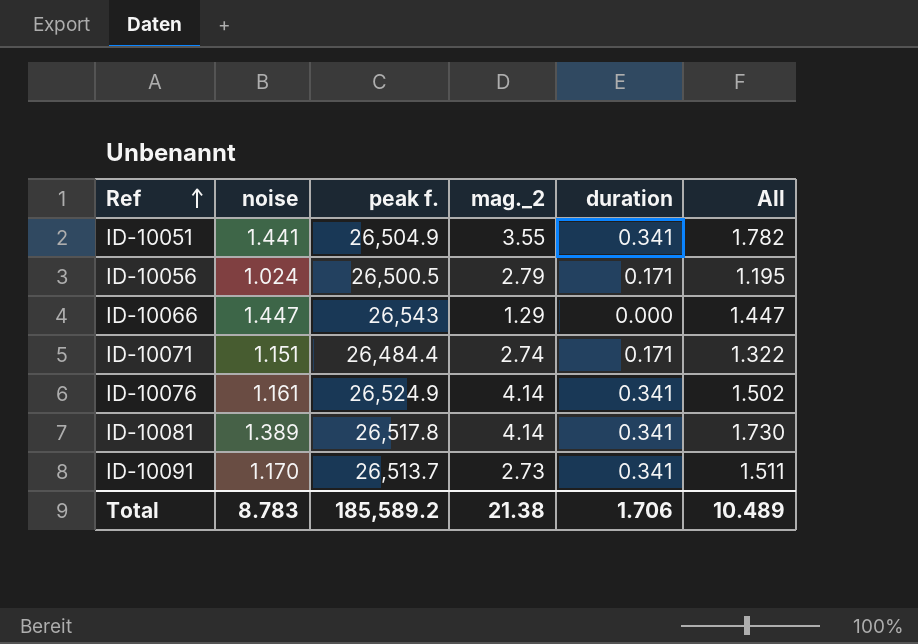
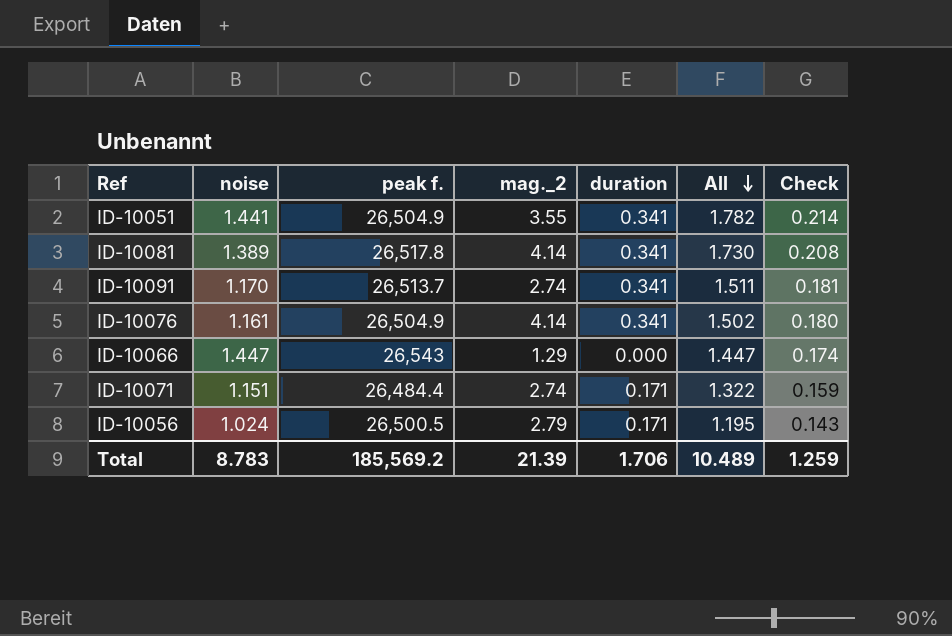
row order: Ref ascending -> All descending
column Check | formula: none -> [All] * 0.12
ID-10091 | mag._2: 2.73 -> 2.74
ID-10076 | peak f.: 26,524.9 -> 26,504.9
Total | peak f.: 185,589.2 -> 185,569.2
Total | mag._2: 21.38 -> 21.39

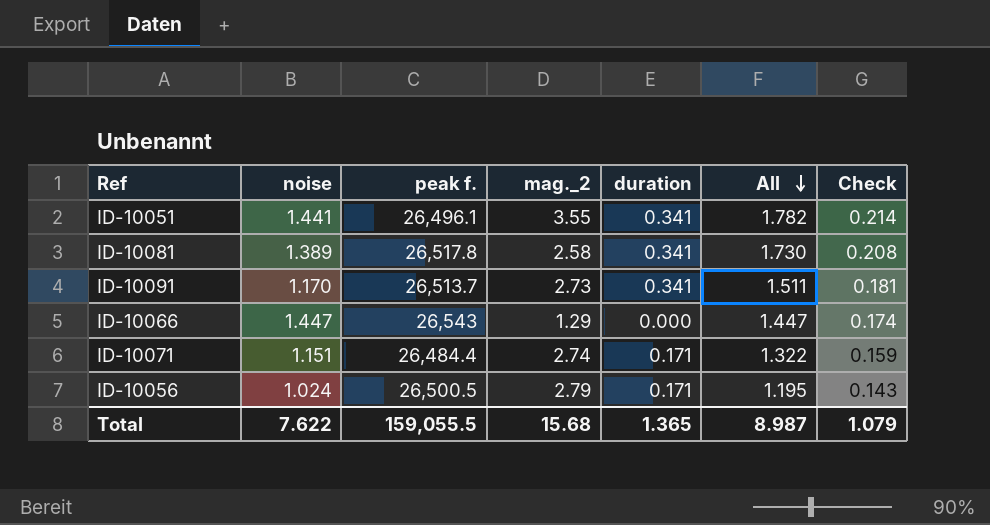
row ID-10076: 1.161 | 26,504.9 | 4.14 | 0.341 | 1.502 | 0.180 -> none
ID-10051 | peak f.: 26,504.9 -> 26,496.1
ID-10081 | mag._2: 4.14 -> 2.58
ID-10091 | mag._2: 2.74 -> 2.73
Total | noise: 8.783 -> 7.622
Total | peak f.: 185,569.2 -> 159,055.5
Total | mag._2: 21.39 -> 15.68
Total | duration: 1.706 -> 1.365
Total | All: 10.489 -> 8.987
Total | Check: 1.259 -> 1.079

